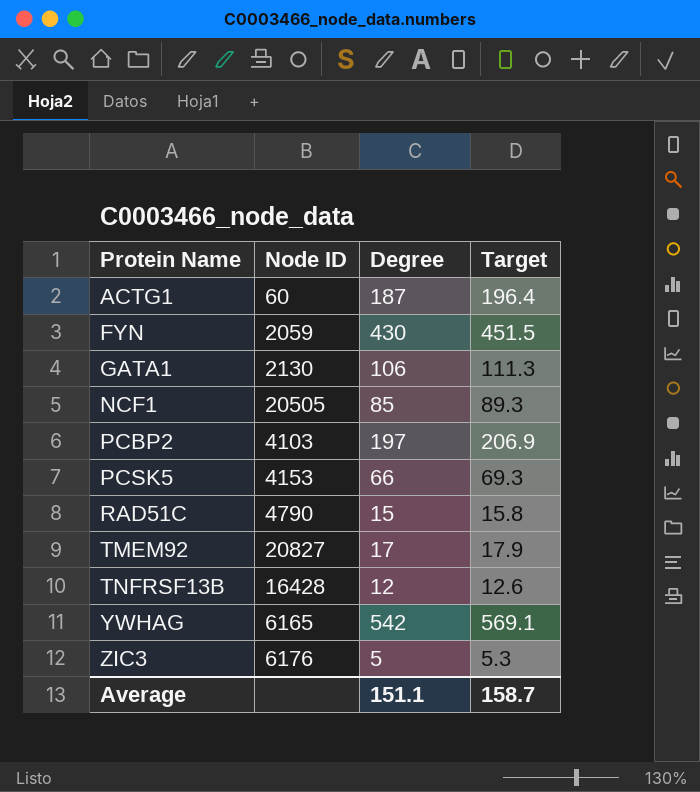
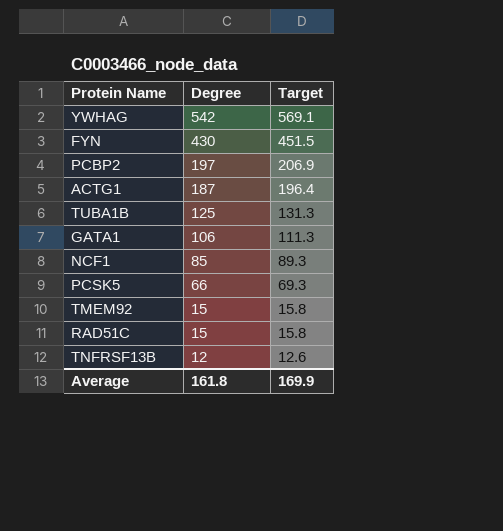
row order: Protein Name ascending -> Degree descending
column Node ID | position: 2 -> none
row ZIC3: 6176 | 5 | 5.3 -> none
row TUBA1B: none -> 125 | 131.3
TMEM92 | Degree: 17 -> 15
TMEM92 | Target: 17.9 -> 15.8
Average | Degree: 151.1 -> 161.8
Average | Target: 158.7 -> 169.9

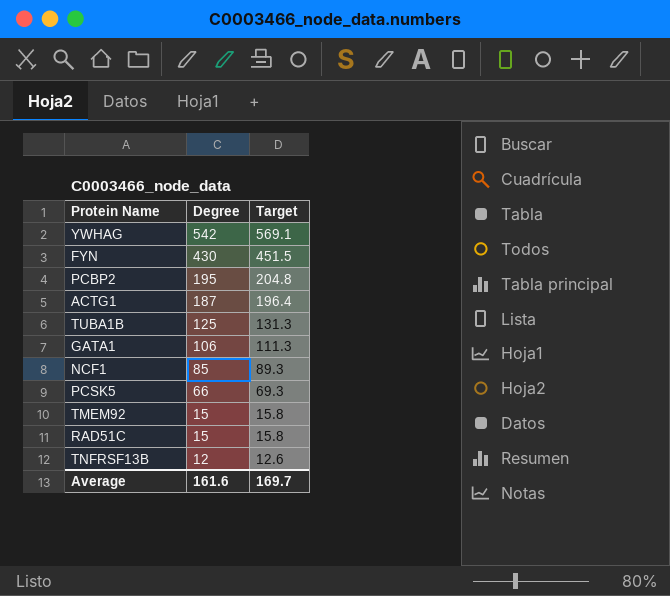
PCBP2 | Degree: 197 -> 195
PCBP2 | Target: 206.9 -> 204.8
Average | Degree: 161.8 -> 161.6
Average | Target: 169.9 -> 169.7

